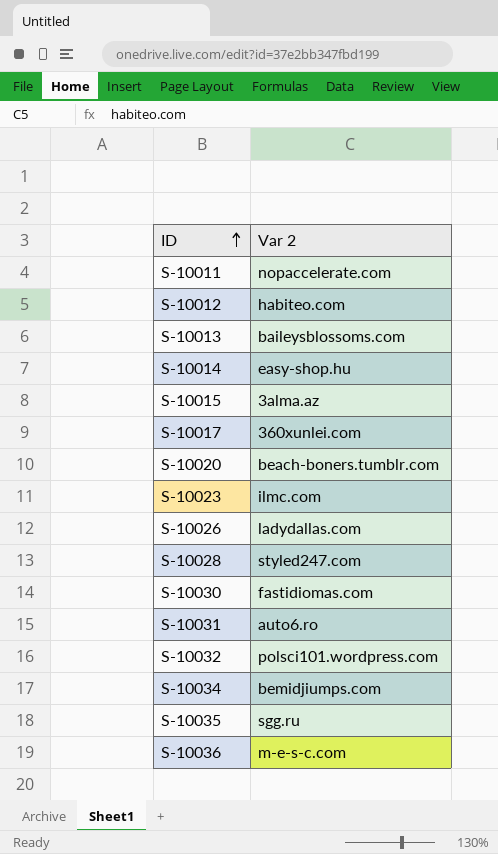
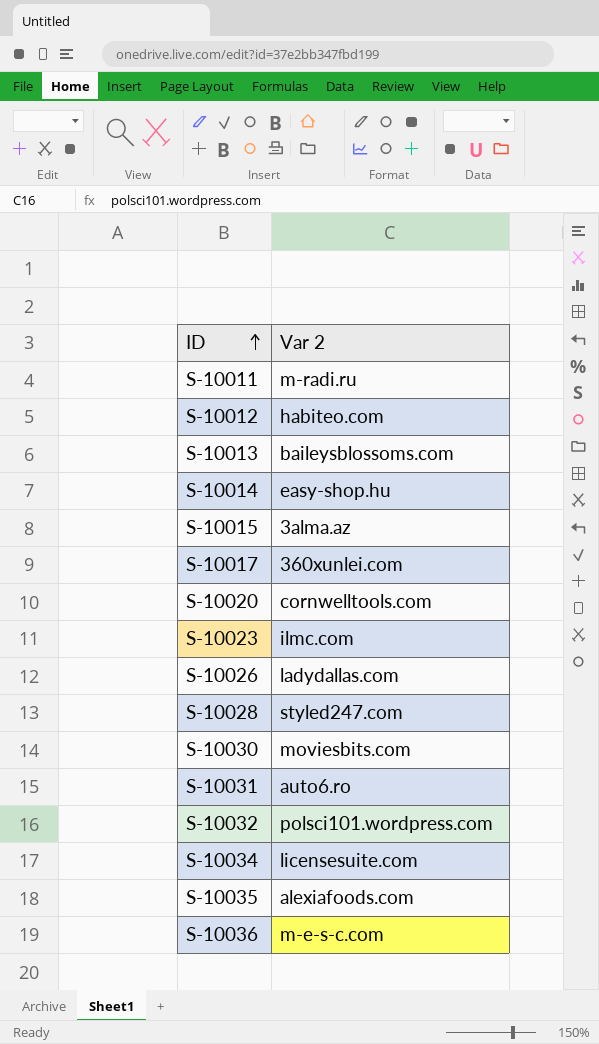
S-10011 | Var 2: nopaccelerate.com -> m-radi.ru
S-10020 | Var 2: beach-boners.tumblr.com -> cornwelltools.com
S-10030 | Var 2: fastidiomas.com -> moviesbits.com
S-10034 | Var 2: bemidjiumps.com -> licensesuite.com
S-10035 | Var 2: sgg.ru -> alexiafoods.com

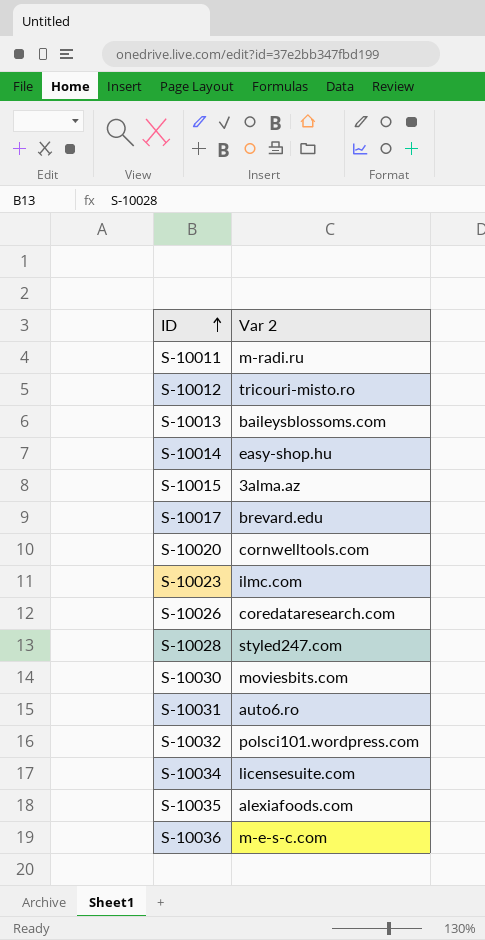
S-10012 | Var 2: habiteo.com -> tricouri-misto.ro
S-10017 | Var 2: 360xunlei.com -> brevard.edu
S-10026 | Var 2: ladydallas.com -> coredataresearch.com

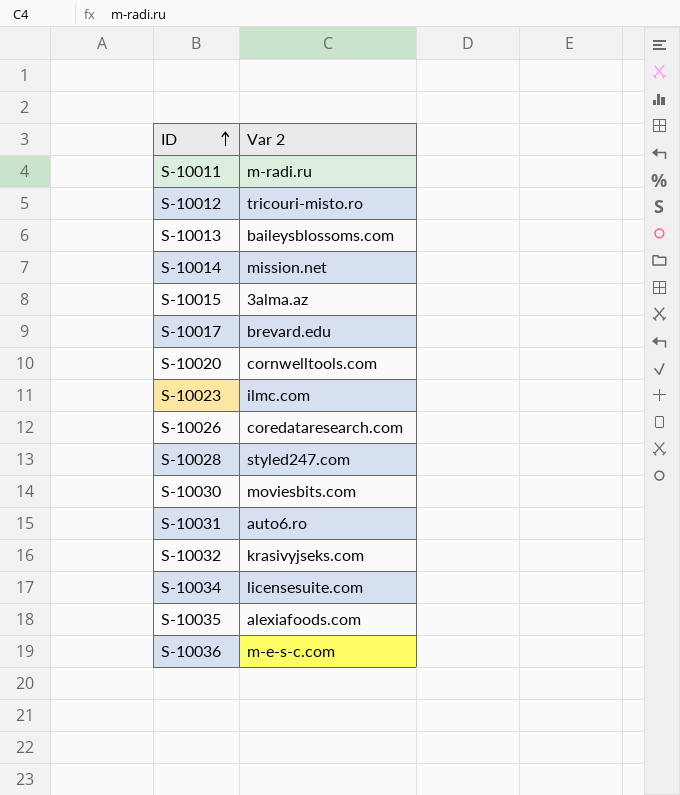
S-10014 | Var 2: easy-shop.hu -> mission.net
S-10032 | Var 2: polsci101.wordpress.com -> krasivyjseks.com

